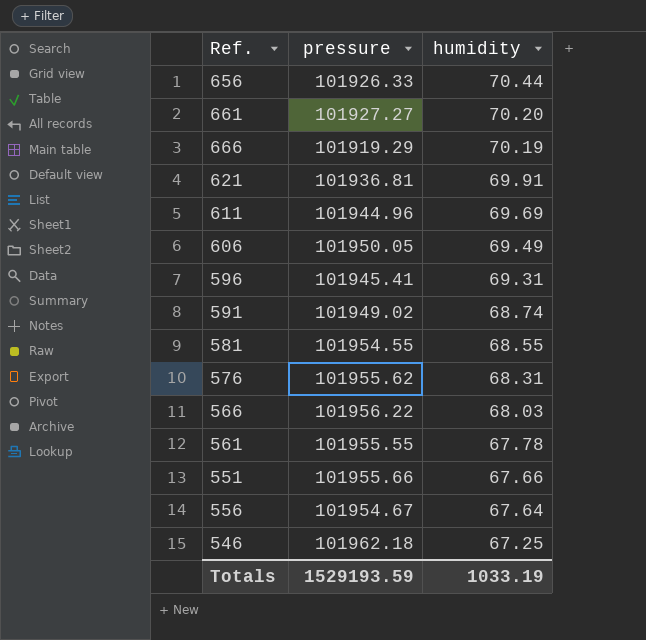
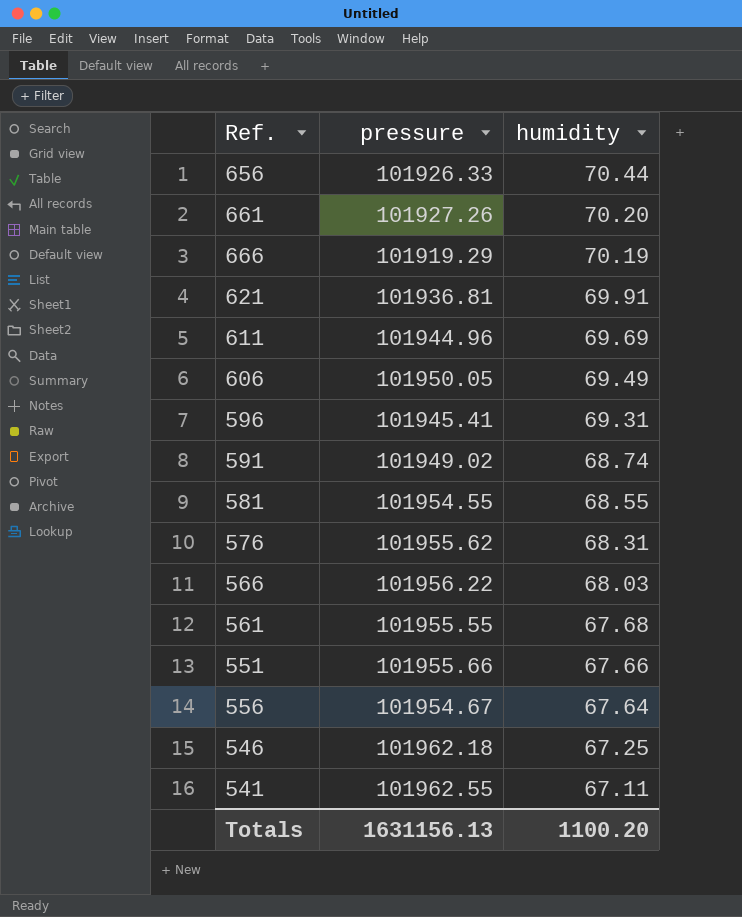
661 | pressure: 101927.27 -> 101927.26
561 | humidity: 67.78 -> 67.68
row 541: none -> 101962.55 | 67.11
Totals | pressure: 1529193.59 -> 1631156.13
Totals | humidity: 1033.19 -> 1100.20

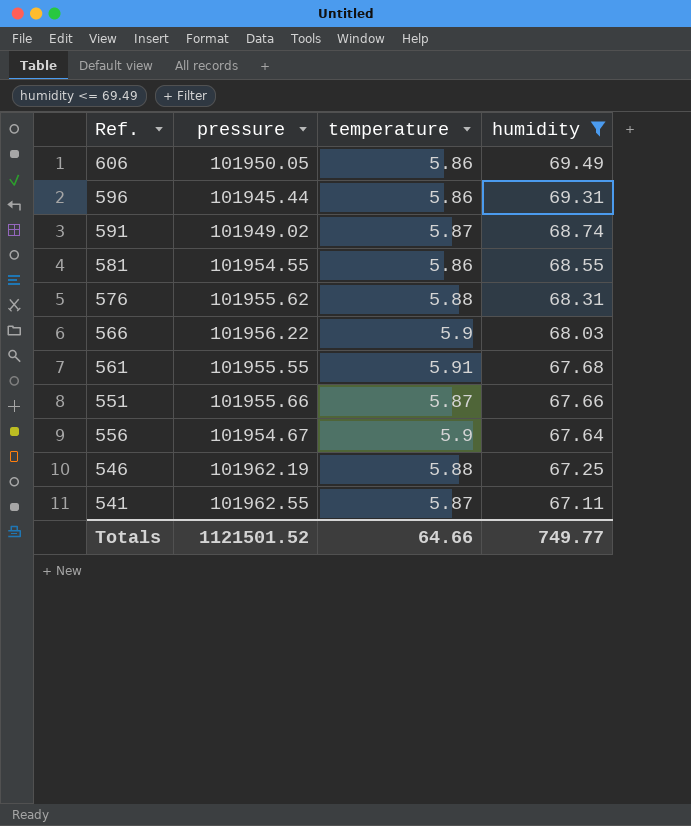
filter: none -> humidity <= 69.49
column temperature | position: none -> 3
596 | pressure: 101945.41 -> 101945.44
546 | pressure: 101962.18 -> 101962.19
Totals | pressure: 1631156.13 -> 1121501.52
Totals | humidity: 1100.20 -> 749.77

